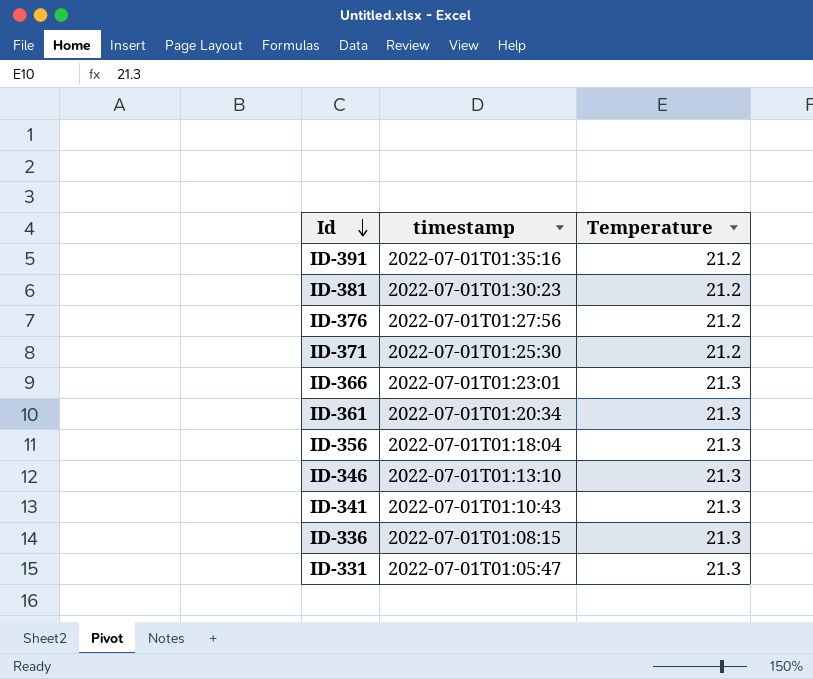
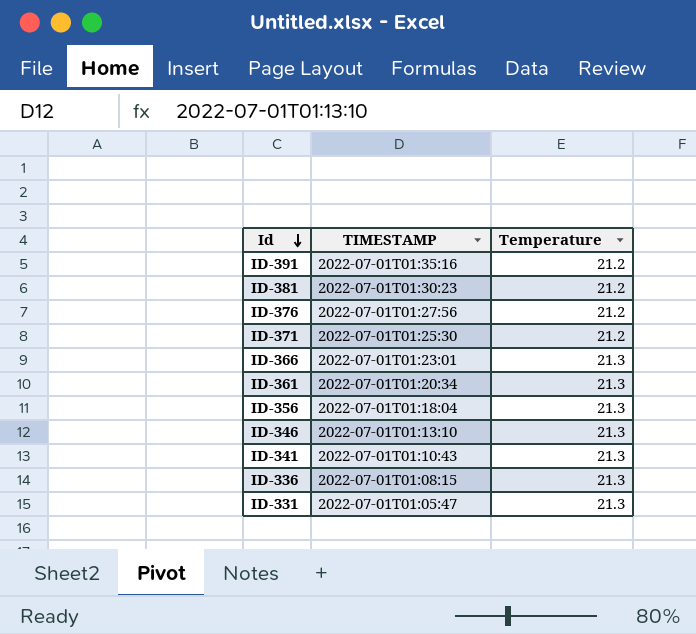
column name: timestamp -> TIMESTAMP

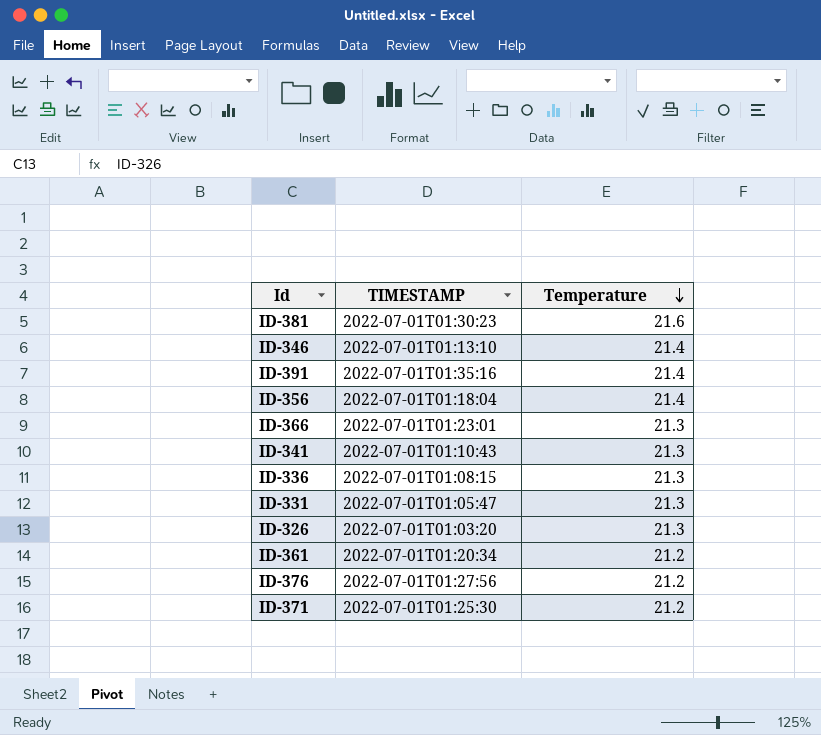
row order: Id descending -> Temperature descending
ID-381 | Temperature: 21.2 -> 21.6
ID-346 | Temperature: 21.3 -> 21.4
ID-391 | Temperature: 21.2 -> 21.4
ID-356 | Temperature: 21.3 -> 21.4
row ID-326: none -> 2022-07-01T01:03:20 | 21.3
ID-361 | Temperature: 21.3 -> 21.2

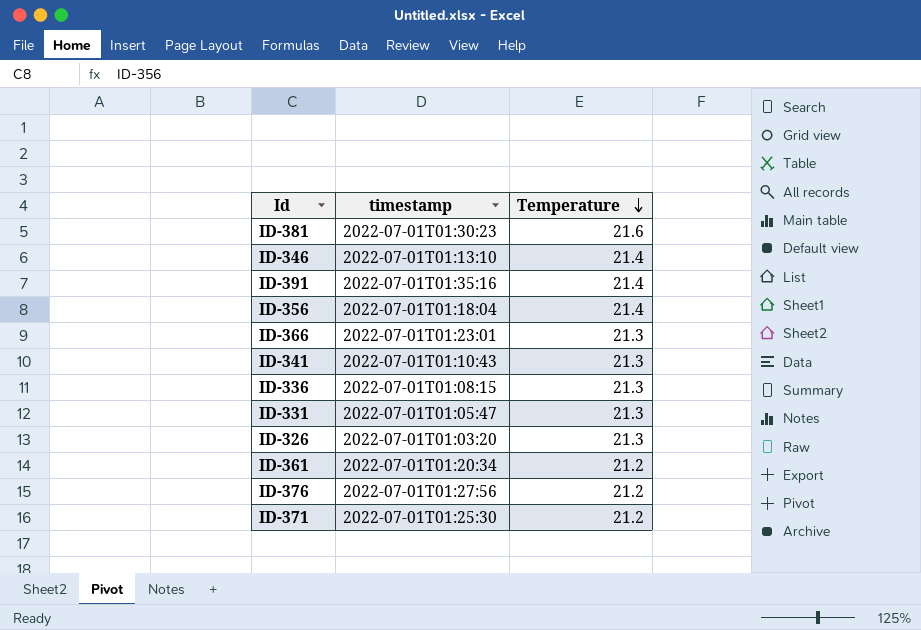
column name: TIMESTAMP -> timestamp

